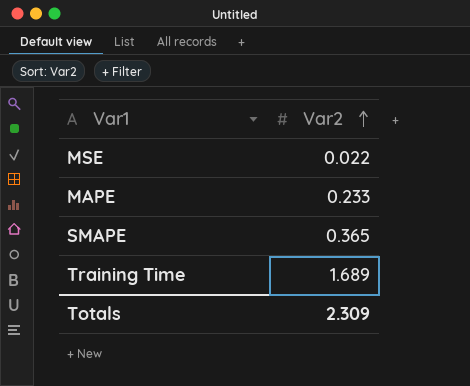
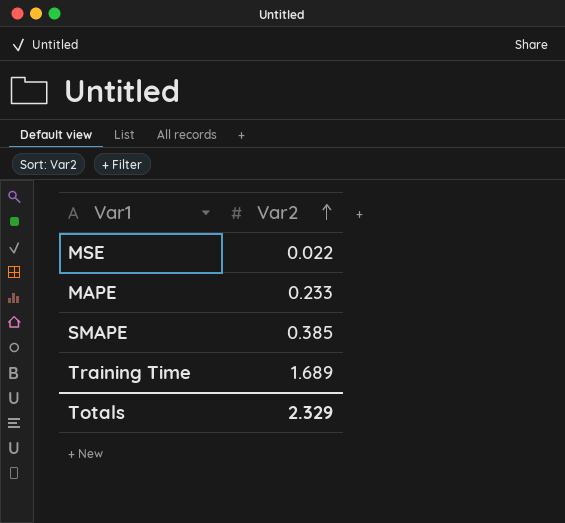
SMAPE | Var2: 0.365 -> 0.385
Totals | Var2: 2.309 -> 2.329

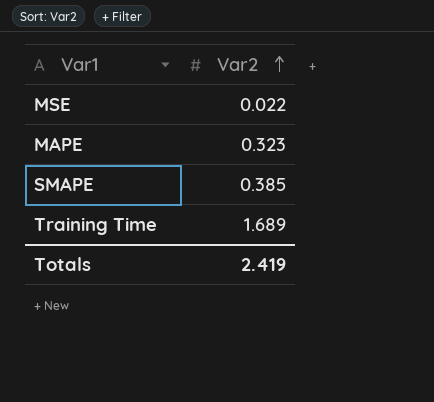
MAPE | Var2: 0.233 -> 0.323
Totals | Var2: 2.329 -> 2.419

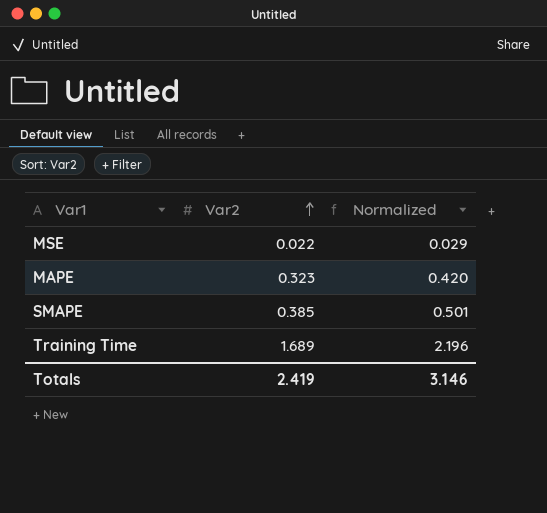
column Normalized | formula: none -> [Var2] * 1.3

